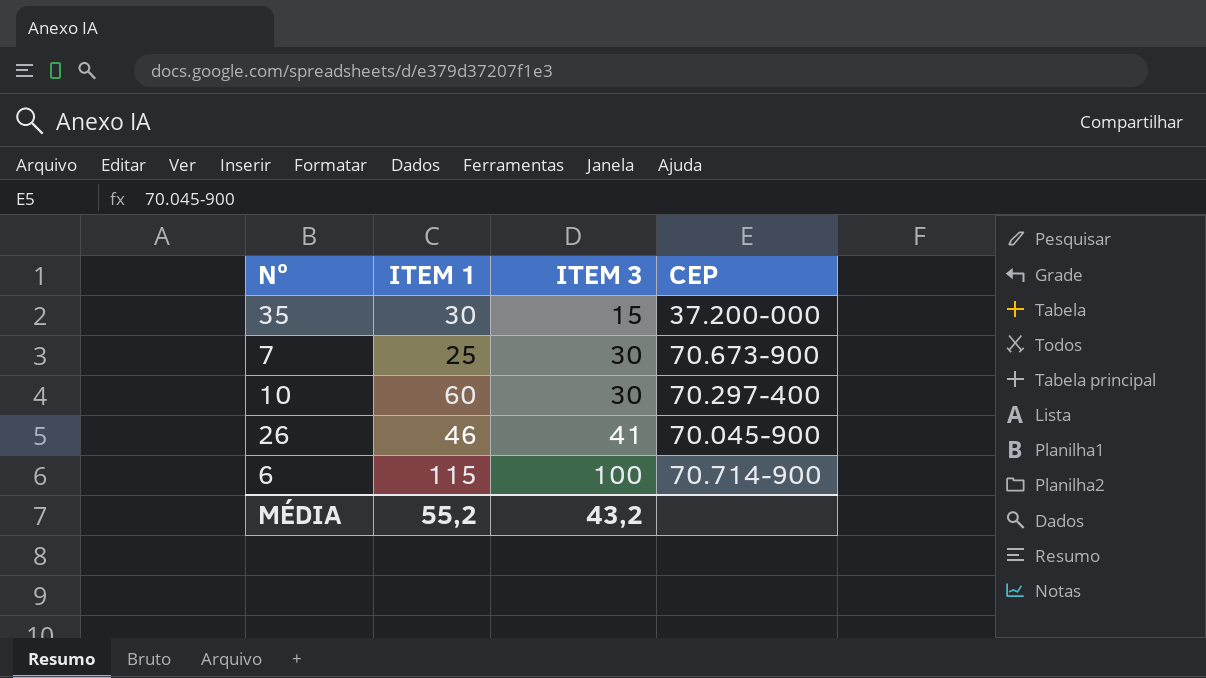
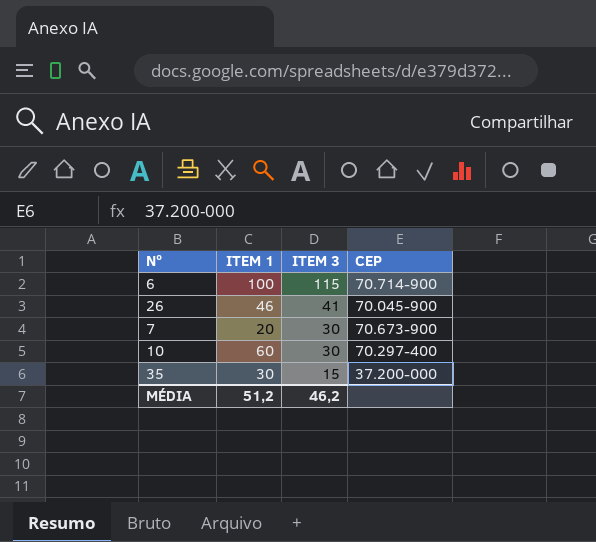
row order: ITEM 3 ascending -> ITEM 3 descending
6 | ITEM 1: 115 -> 100
6 | ITEM 3: 100 -> 115
7 | ITEM 1: 25 -> 20
MÉDIA | ITEM 1: 55,2 -> 51,2
MÉDIA | ITEM 3: 43,2 -> 46,2

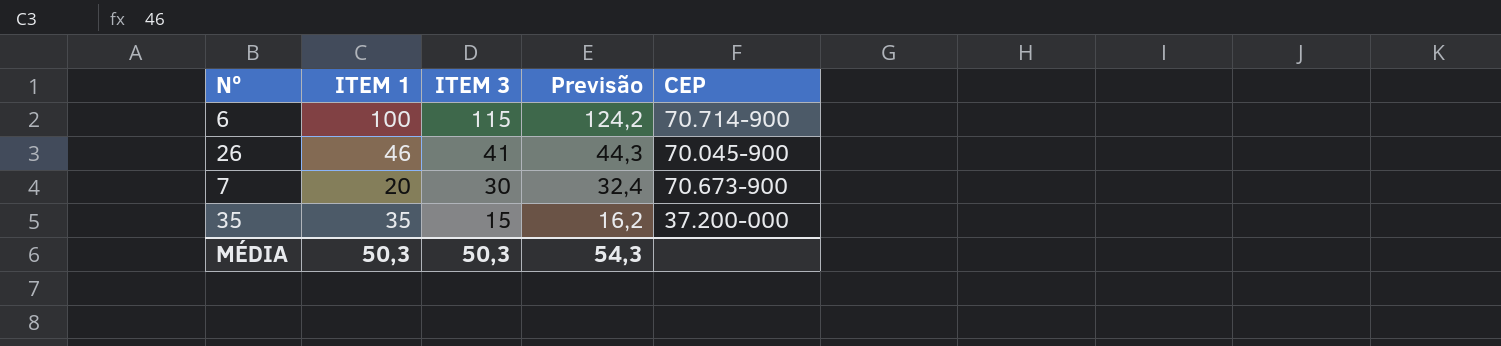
column Previsão | formula: none -> [ITEM 3] * 1,08
row 10: 60 | 30 | 70.297-400 -> none
35 | ITEM 1: 30 -> 35
MÉDIA | ITEM 1: 51,2 -> 50,3
MÉDIA | ITEM 3: 46,2 -> 50,3

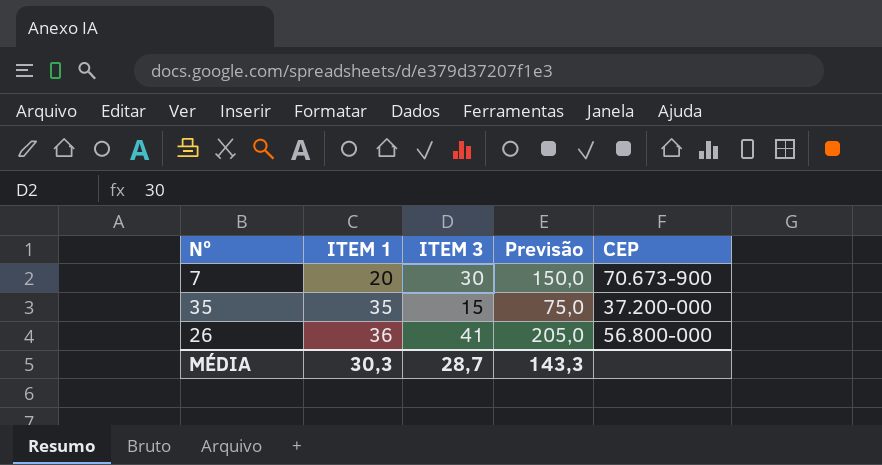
row order: ITEM 3 descending -> ITEM 1 ascending
column Previsão | formula: [ITEM 3] * 1,08 -> [ITEM 3] * 5
row 6: 100 | 115 | 124,2 | 70.714-900 -> none
26 | ITEM 1: 46 -> 36
26 | CEP: 70.045-900 -> 56.800-000
MÉDIA | ITEM 1: 50,3 -> 30,3
MÉDIA | ITEM 3: 50,3 -> 28,7
MÉDIA | Previsão: 54,3 -> 143,3

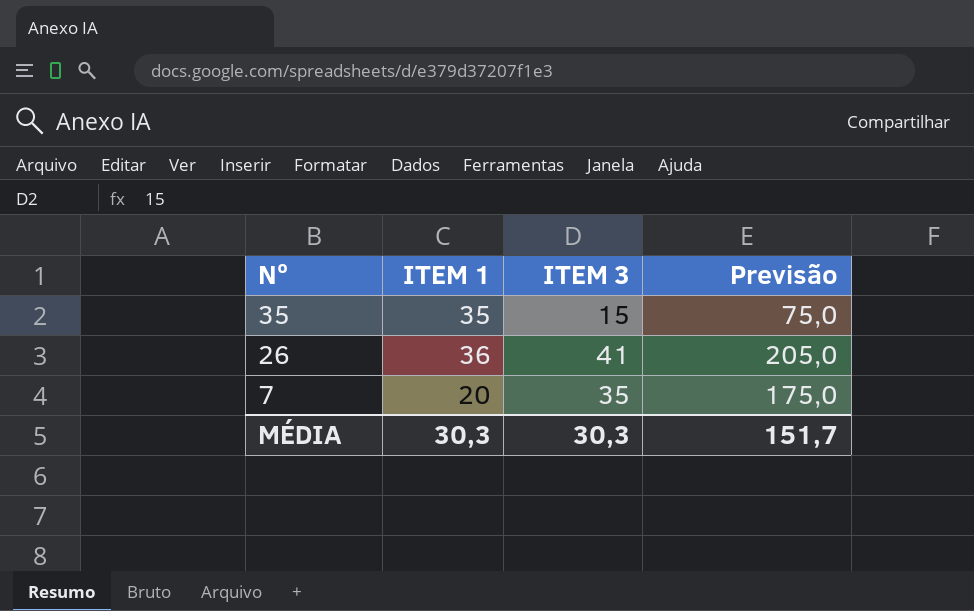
row order: ITEM 1 ascending -> Nº descending
column CEP | position: 5 -> none
7 | ITEM 3: 30 -> 35
7 | Previsão: 150,0 -> 175,0
MÉDIA | ITEM 3: 28,7 -> 30,3
MÉDIA | Previsão: 143,3 -> 151,7

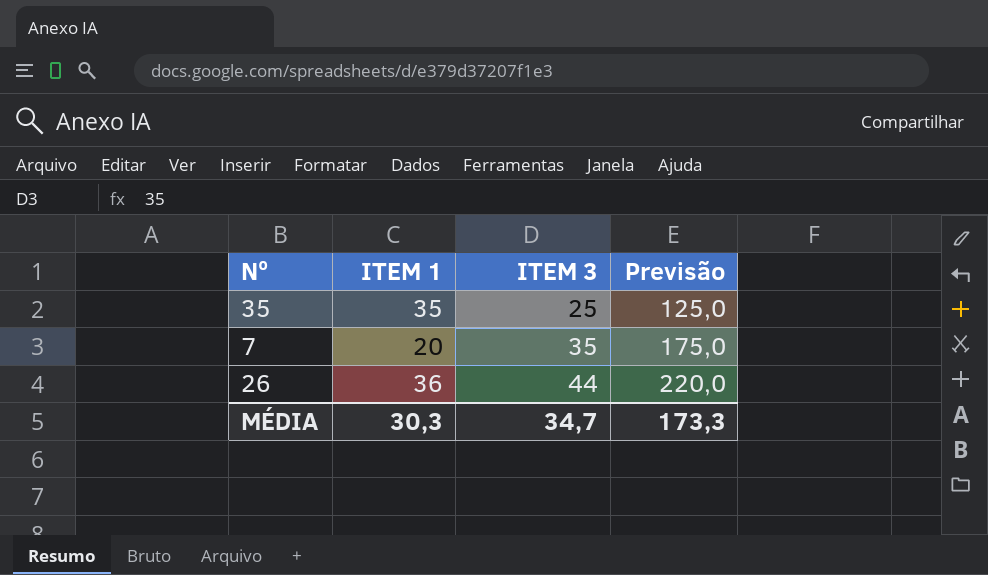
row order: Nº descending -> ITEM 3 ascending
35 | ITEM 3: 15 -> 25
35 | Previsão: 75,0 -> 125,0
26 | ITEM 3: 41 -> 44
26 | Previsão: 205,0 -> 220,0
MÉDIA | ITEM 3: 30,3 -> 34,7
MÉDIA | Previsão: 151,7 -> 173,3

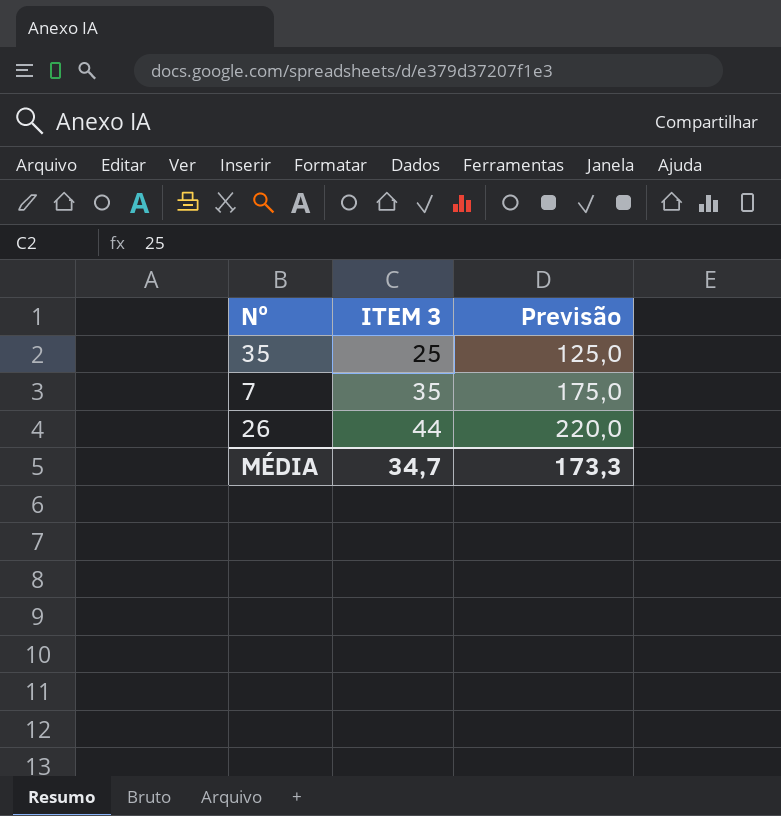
column ITEM 1 | position: 2 -> none

